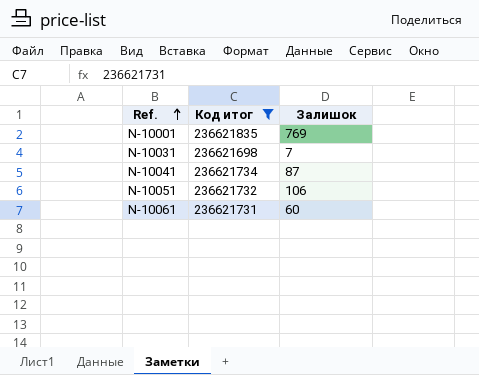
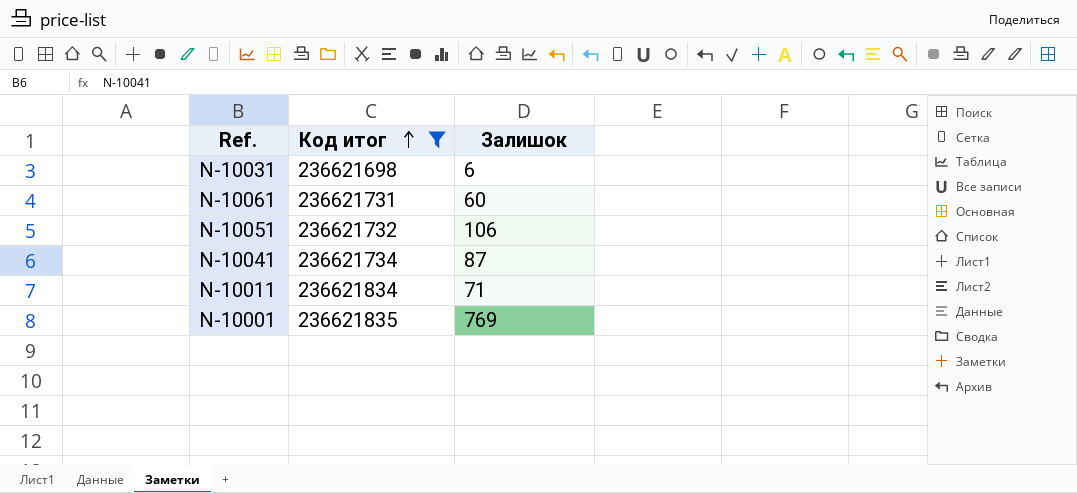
row order: Ref. ascending -> Код итог ascending
N-10031 | Залишок: 7 -> 6
row N-10011: none -> 236621834 | 71

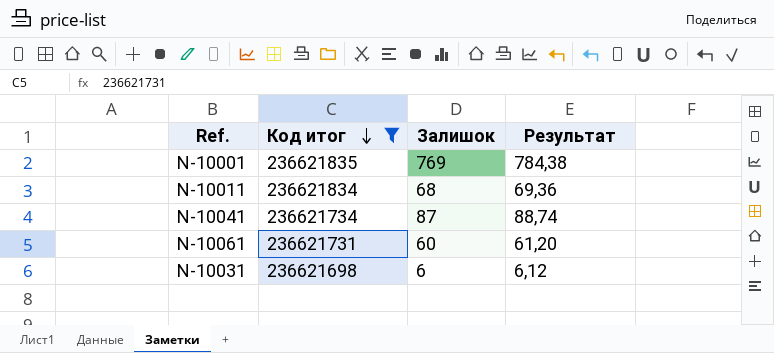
row order: Код итог ascending -> Код итог descending
column Результат | formula: none -> [Залишок] * 1,02
row N-10051: 236621732 | 106 -> none
N-10011 | Залишок: 71 -> 68

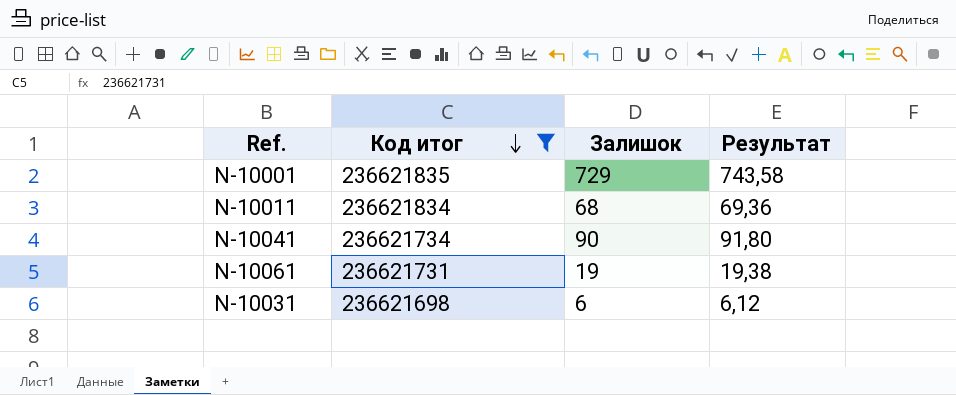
N-10001 | Залишок: 769 -> 729
N-10001 | Результат: 784,38 -> 743,58
N-10041 | Залишок: 87 -> 90
N-10041 | Результат: 88,74 -> 91,80
N-10061 | Залишок: 60 -> 19
N-10061 | Результат: 61,20 -> 19,38

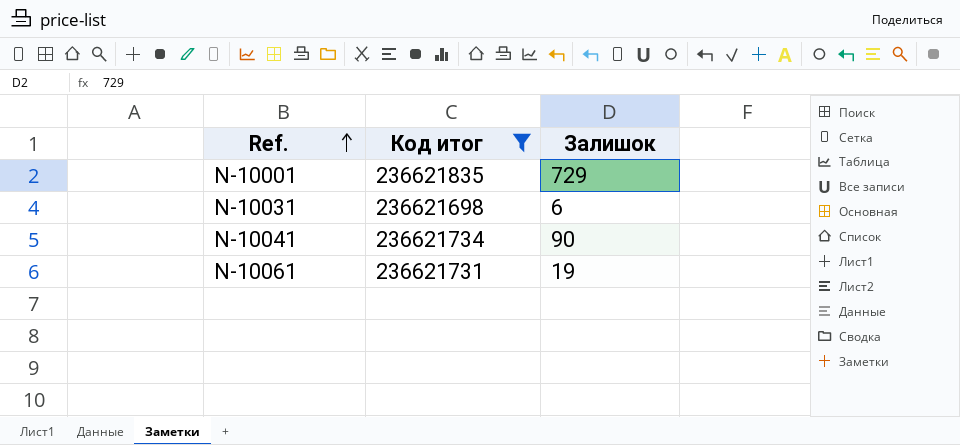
row order: Код итог descending -> Ref. ascending
column Результат | formula: [Залишок] * 1,02 -> none
row N-10011: 236621834 | 68 | 69,36 -> none

